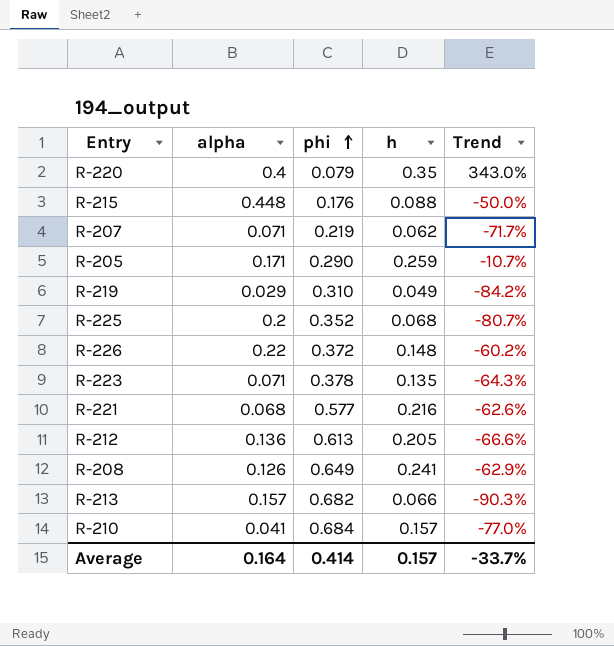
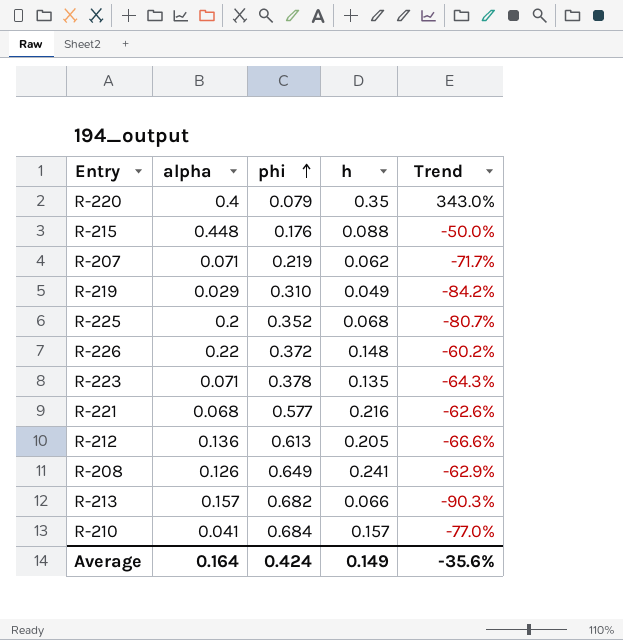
row R-205: 0.171 | 0.290 | 0.259 | -10.7% -> none
Average | phi: 0.414 -> 0.424
Average | h: 0.157 -> 0.149
Average | Trend: -33.7% -> -35.6%

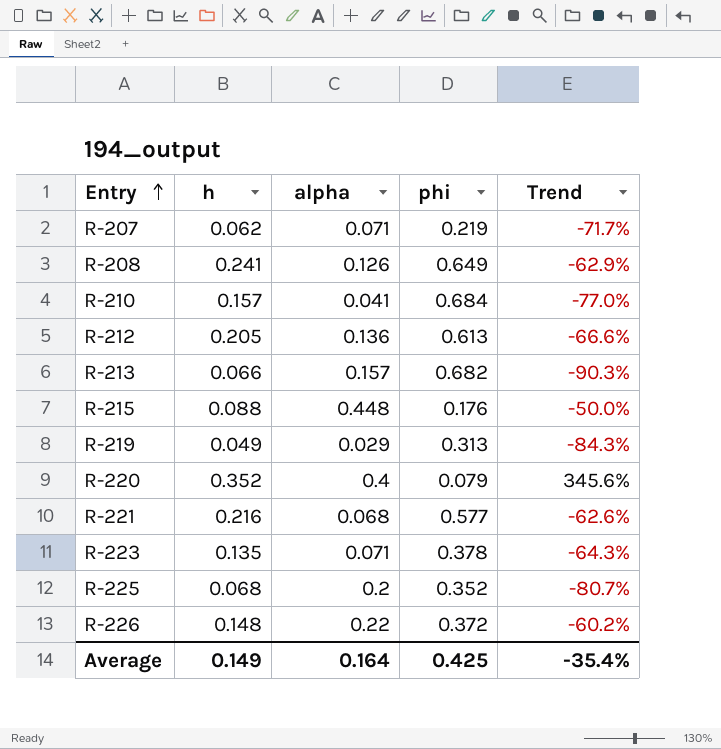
row order: phi ascending -> Entry ascending
column h | position: 4 -> 2
R-219 | phi: 0.310 -> 0.313
R-219 | Trend: -84.2% -> -84.3%
R-220 | h: 0.35 -> 0.352
R-220 | Trend: 343.0% -> 345.6%
Average | phi: 0.424 -> 0.425
Average | Trend: -35.6% -> -35.4%

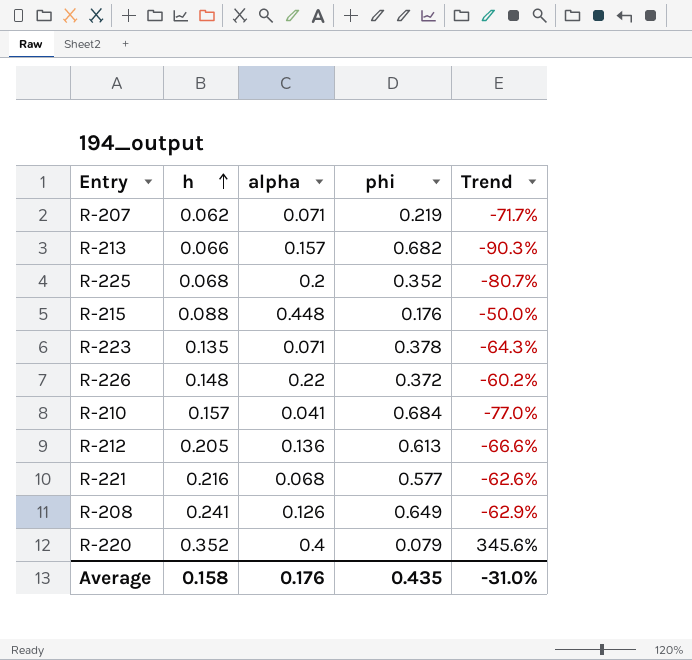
row order: Entry ascending -> h ascending
row R-219: 0.049 | 0.029 | 0.313 | -84.3% -> none
Average | h: 0.149 -> 0.158
Average | alpha: 0.164 -> 0.176
Average | phi: 0.425 -> 0.435
Average | Trend: -35.4% -> -31.0%

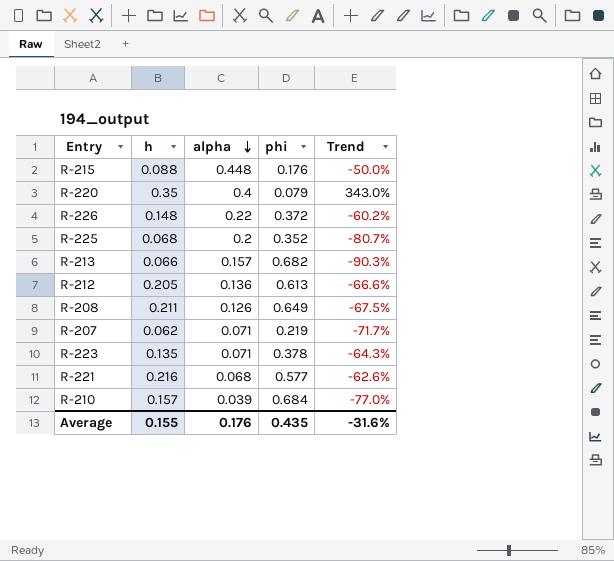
row order: h ascending -> alpha descending
R-220 | h: 0.352 -> 0.35
R-220 | Trend: 345.6% -> 343.0%
R-208 | h: 0.241 -> 0.211
R-208 | Trend: -62.9% -> -67.5%
R-210 | alpha: 0.041 -> 0.039
Average | h: 0.158 -> 0.155
Average | Trend: -31.0% -> -31.6%

